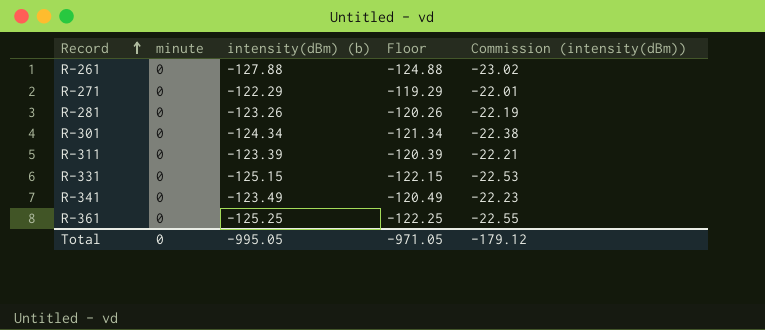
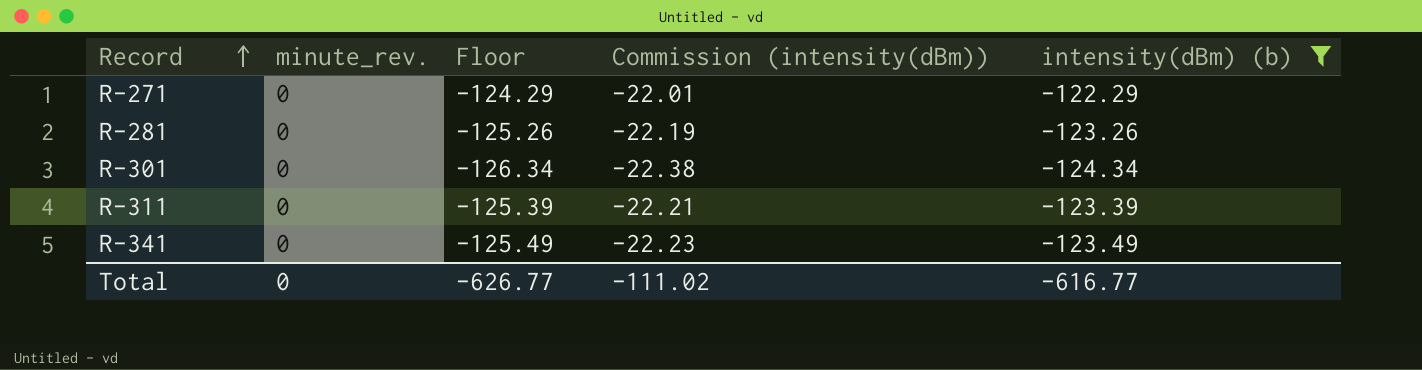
filter: none -> intensity(dBm) (b) >= -124.34
column name: minute -> minute_rev.
column Floor | formula: [intensity(dBm) (b)] + 3 -> [intensity(dBm) (b)] - 2
column intensity(dBm) (b) | position: 3 -> 5
Total | Floor: -971.05 -> -626.77
Total | Commission (intensity(dBm)): -179.12 -> -111.02
Total | intensity(dBm) (b): -995.05 -> -616.77

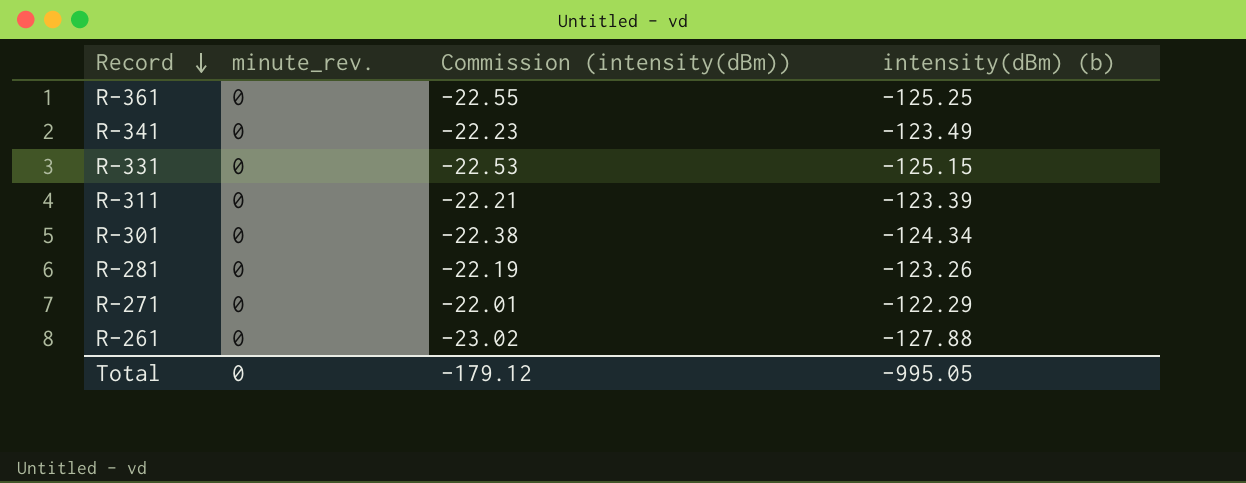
filter: intensity(dBm) (b) >= -124.34 -> none
row order: Record ascending -> Record descending
column Floor | formula: [intensity(dBm) (b)] - 2 -> none
Total | Commission (intensity(dBm)): -111.02 -> -179.12
Total | intensity(dBm) (b): -616.77 -> -995.05

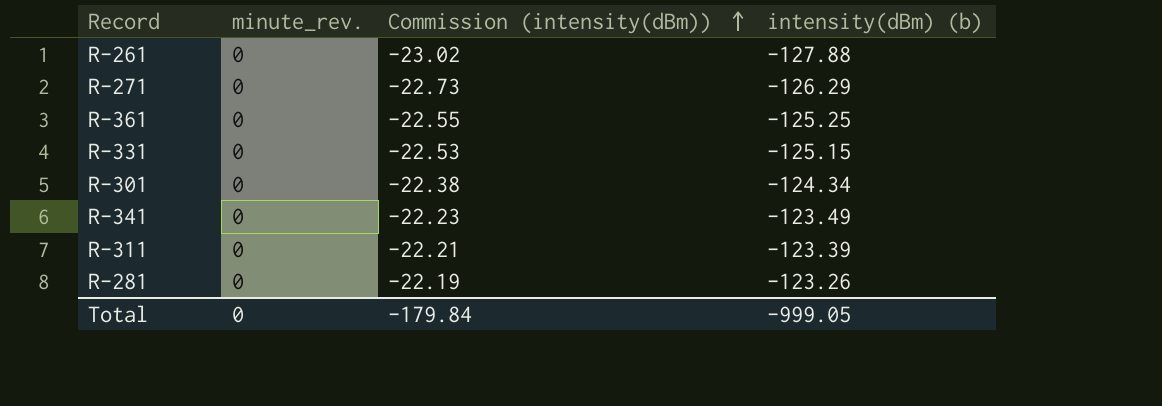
row order: Record descending -> Commission (intensity(dBm)) ascending
R-271 | Commission (intensity(dBm)): -22.01 -> -22.73
R-271 | intensity(dBm) (b): -122.29 -> -126.29
Total | Commission (intensity(dBm)): -179.12 -> -179.84
Total | intensity(dBm) (b): -995.05 -> -999.05

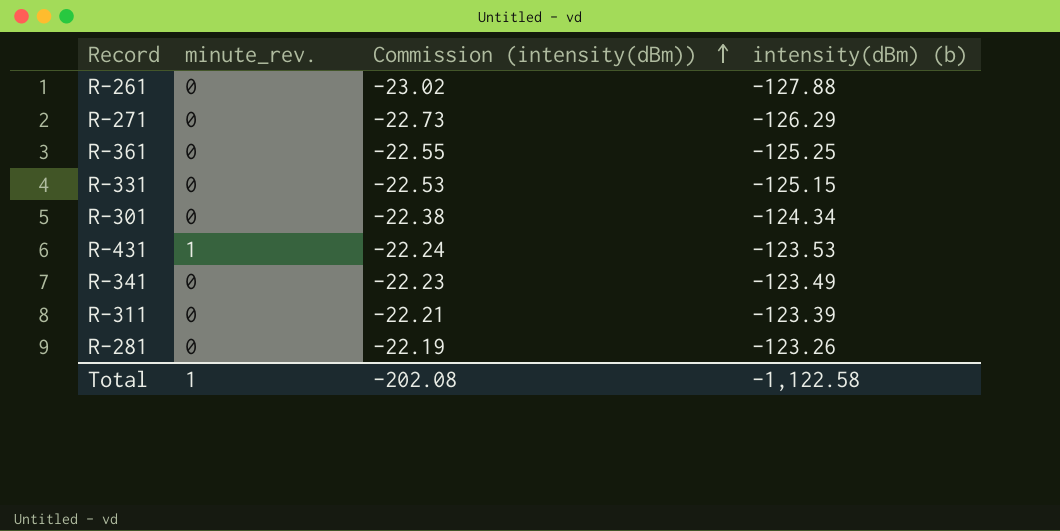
row R-431: none -> 1 | -22.24 | -123.53
Total | minute_rev.: 0 -> 1
Total | Commission (intensity(dBm)): -179.84 -> -202.08
Total | intensity(dBm) (b): -999.05 -> -1,122.58

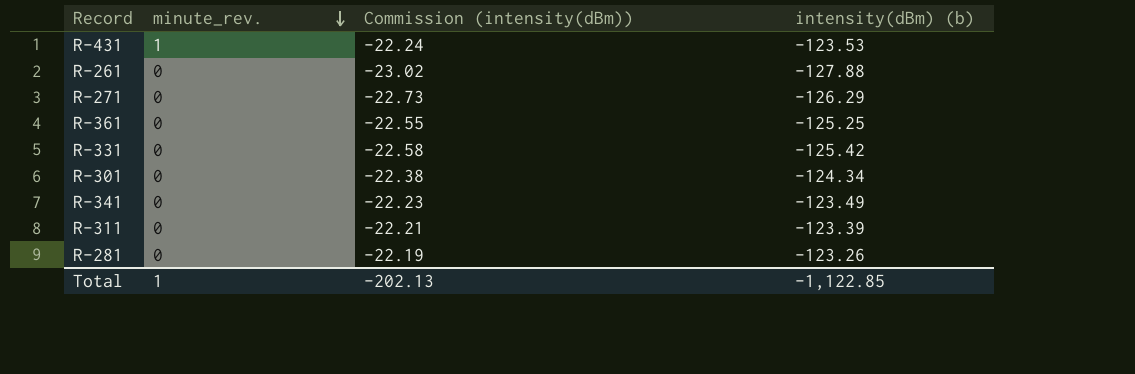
row order: Commission (intensity(dBm)) ascending -> minute_rev. descending
R-331 | Commission (intensity(dBm)): -22.53 -> -22.58
R-331 | intensity(dBm) (b): -125.15 -> -125.42
Total | Commission (intensity(dBm)): -202.08 -> -202.13
Total | intensity(dBm) (b): -1,122.58 -> -1,122.85

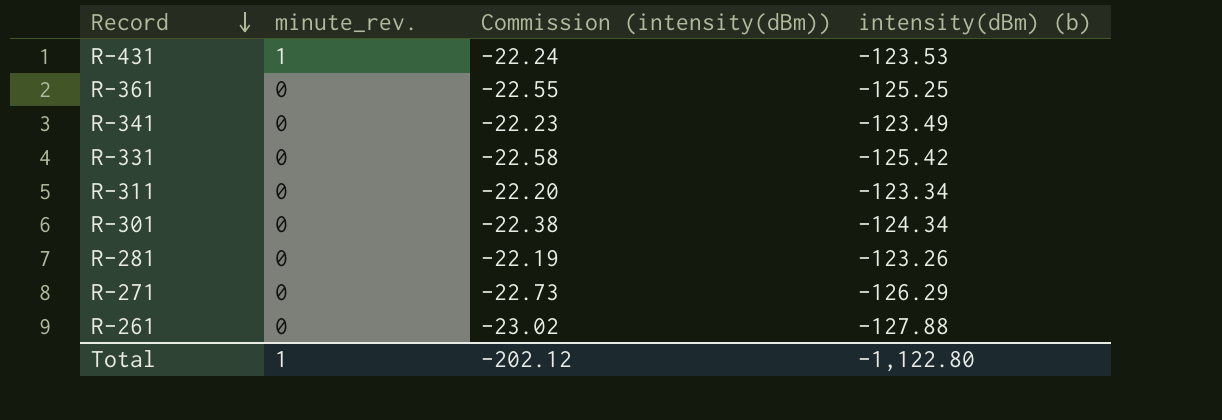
row order: minute_rev. descending -> Record descending
R-311 | Commission (intensity(dBm)): -22.21 -> -22.20
R-311 | intensity(dBm) (b): -123.39 -> -123.34
Total | Commission (intensity(dBm)): -202.13 -> -202.12
Total | intensity(dBm) (b): -1,122.85 -> -1,122.80

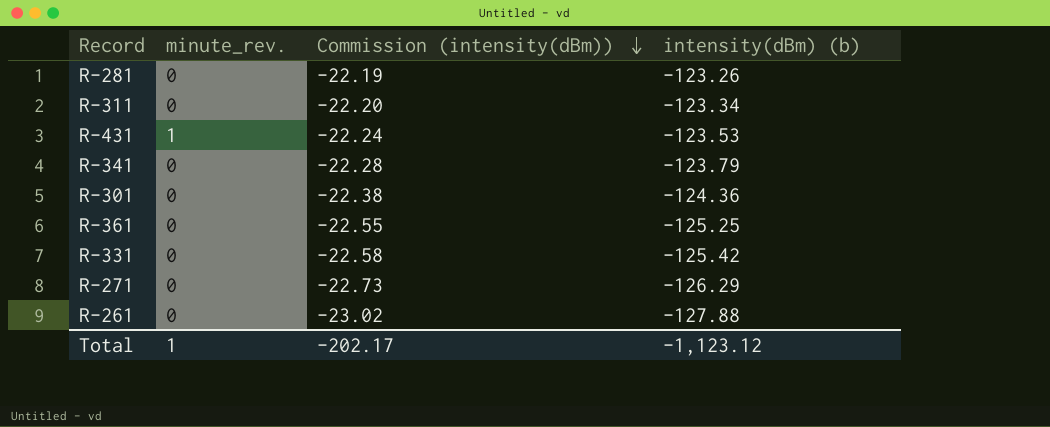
row order: Record descending -> Commission (intensity(dBm)) descending
R-341 | Commission (intensity(dBm)): -22.23 -> -22.28
R-341 | intensity(dBm) (b): -123.49 -> -123.79
R-301 | intensity(dBm) (b): -124.34 -> -124.36
Total | Commission (intensity(dBm)): -202.12 -> -202.17
Total | intensity(dBm) (b): -1,122.80 -> -1,123.12

